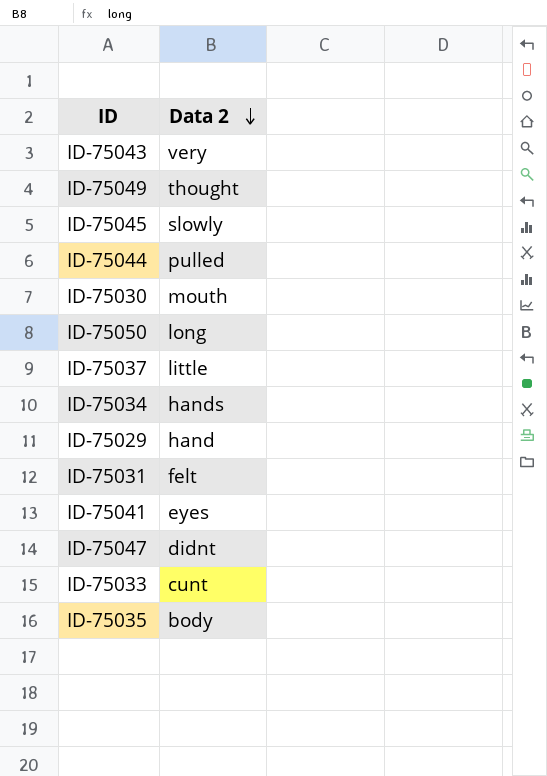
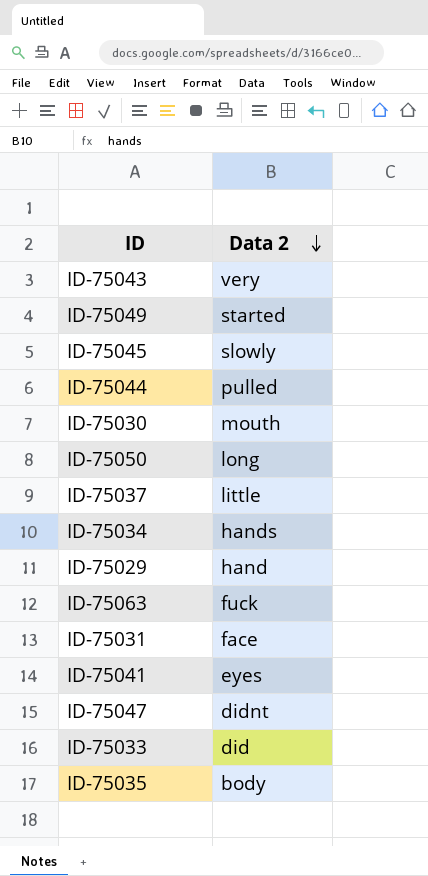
ID-75049 | Data 2: thought -> started
row ID-75063: none -> fuck
ID-75031 | Data 2: felt -> face
ID-75033 | Data 2: cunt -> did

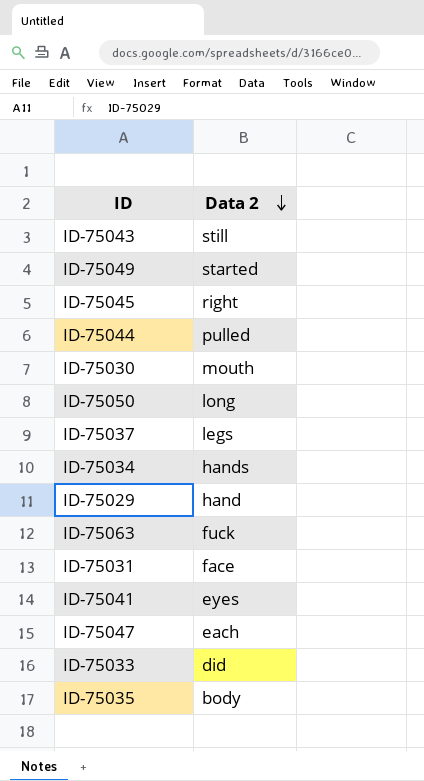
ID-75043 | Data 2: very -> still
ID-75045 | Data 2: slowly -> right
ID-75037 | Data 2: little -> legs
ID-75047 | Data 2: didnt -> each

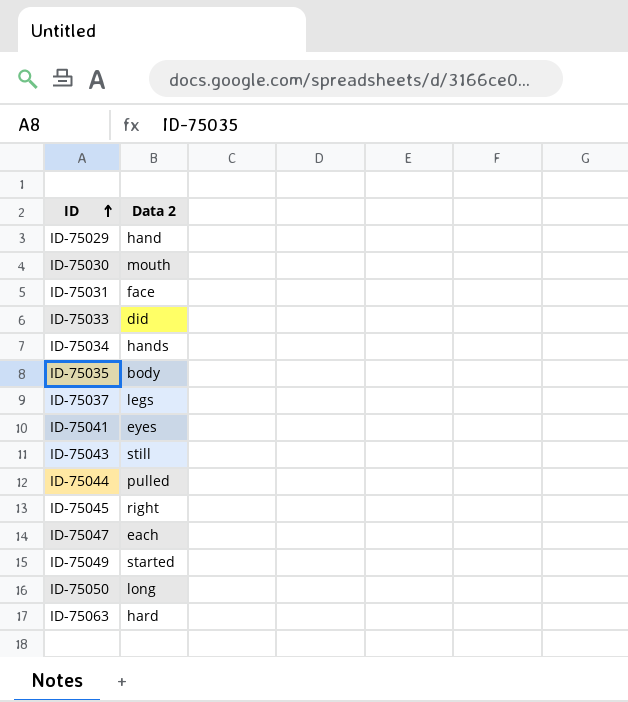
row order: Data 2 descending -> ID ascending
ID-75063 | Data 2: fuck -> hard

